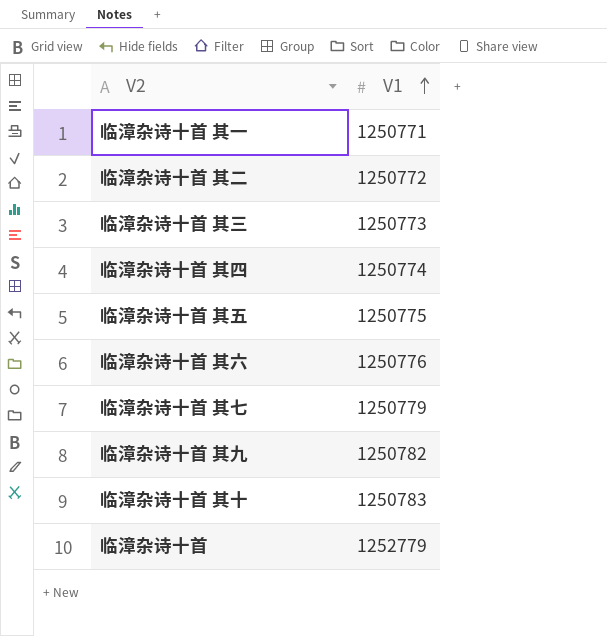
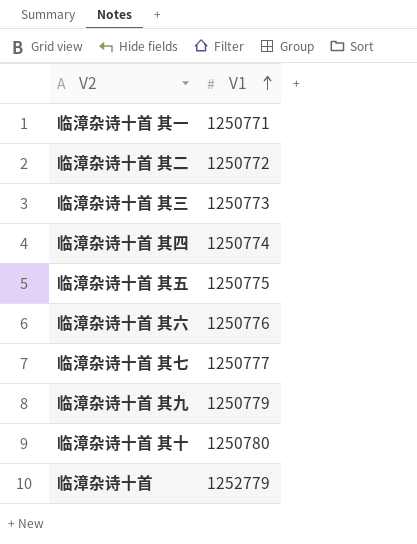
临漳杂诗十首 其七 | V1: 1250779 -> 1250777
临漳杂诗十首 其九 | V1: 1250782 -> 1250779
临漳杂诗十首 其十 | V1: 1250783 -> 1250780

